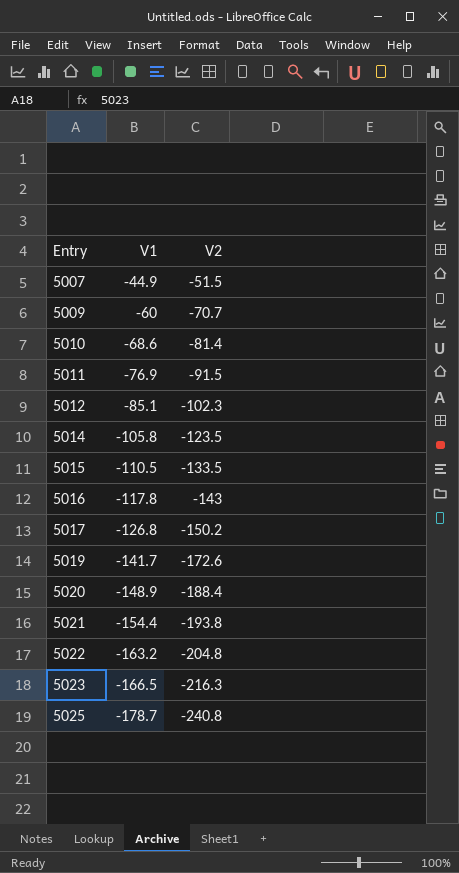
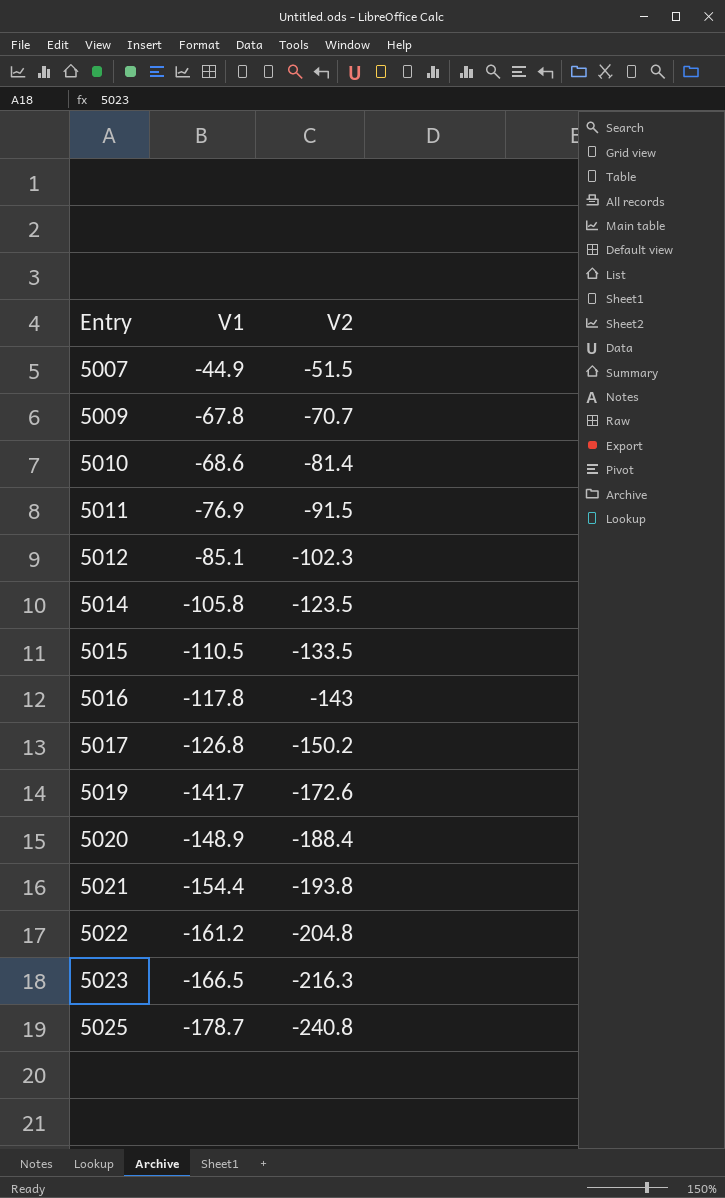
5009 | V1: -60 -> -67.8
5022 | V1: -163.2 -> -161.2

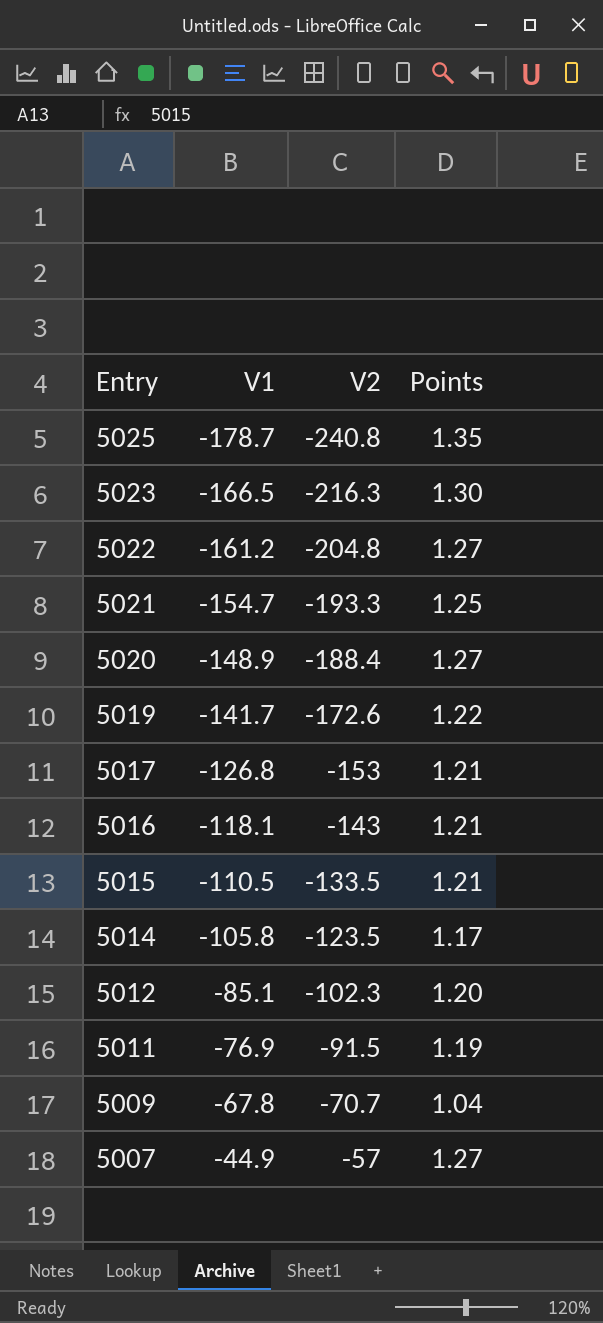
row order: Entry ascending -> Entry descending
column Points | formula: none -> [V2] / [V1]
row 5010: -68.6 | -81.4 -> none
5021 | V1: -154.4 -> -154.7
5021 | V2: -193.8 -> -193.3
5017 | V2: -150.2 -> -153
5016 | V1: -117.8 -> -118.1
5007 | V2: -51.5 -> -57

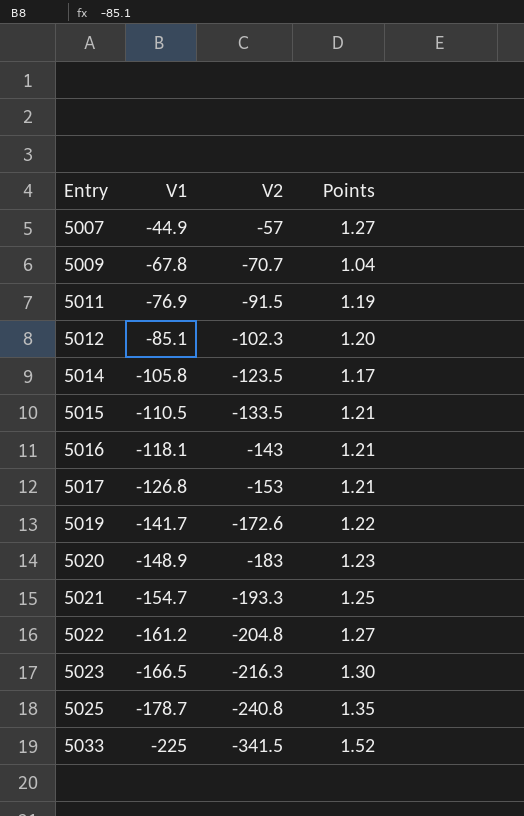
row order: Entry descending -> Entry ascending
5020 | V2: -188.4 -> -183
5020 | Points: 1.27 -> 1.23
row 5033: none -> -225 | -341.5 | 1.52

